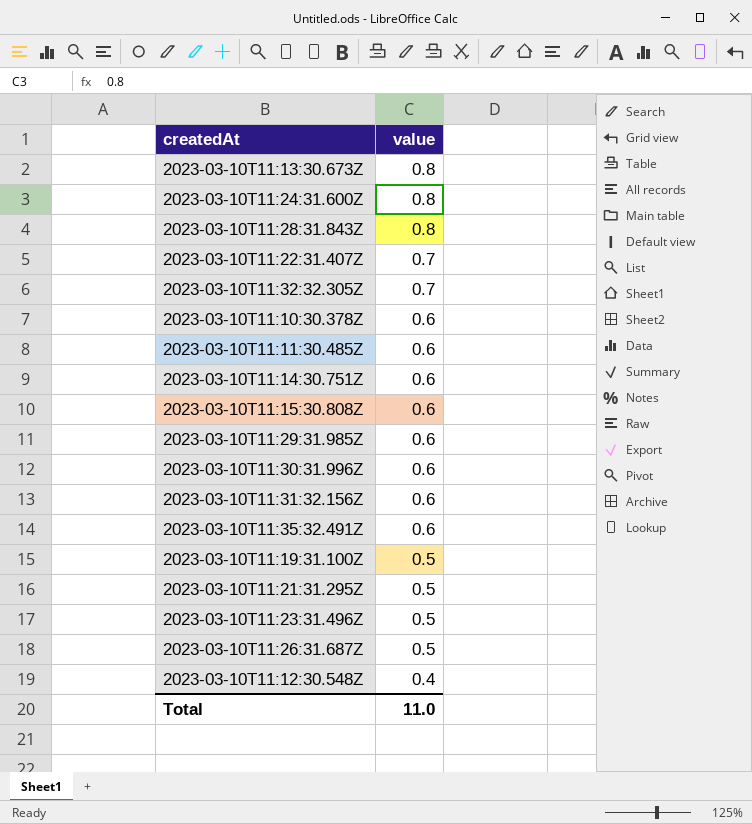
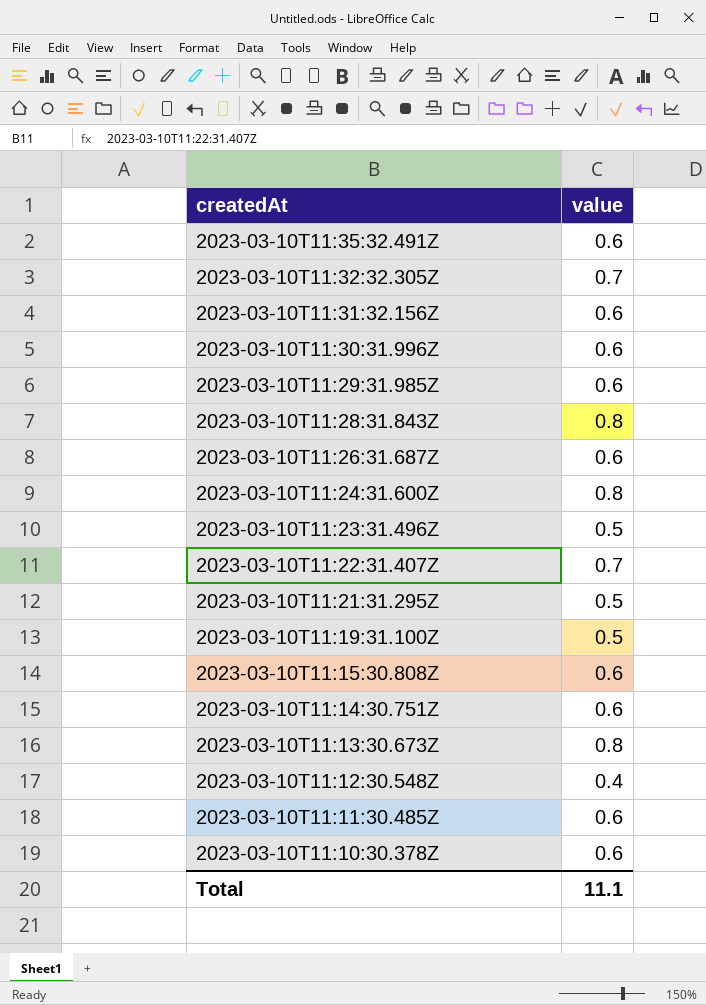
row order: value descending -> createdAt descending
2023-03-10T11:26:31.687Z | value: 0.5 -> 0.6
Total | value: 11.0 -> 11.1

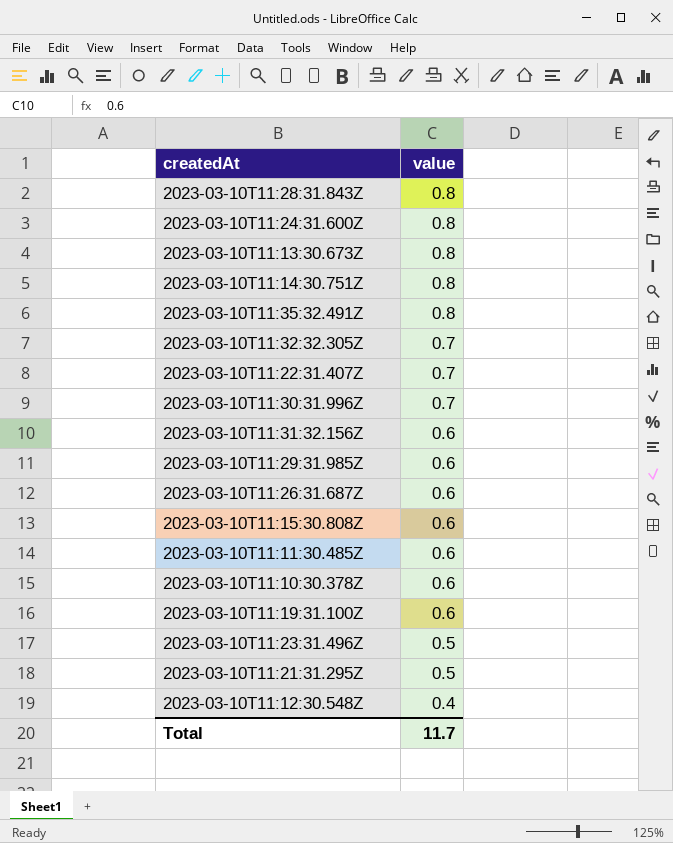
row order: createdAt descending -> value descending
2023-03-10T11:14:30.751Z | value: 0.6 -> 0.8
2023-03-10T11:35:32.491Z | value: 0.6 -> 0.8
2023-03-10T11:30:31.996Z | value: 0.6 -> 0.7
2023-03-10T11:19:31.100Z | value: 0.5 -> 0.6
Total | value: 11.1 -> 11.7

